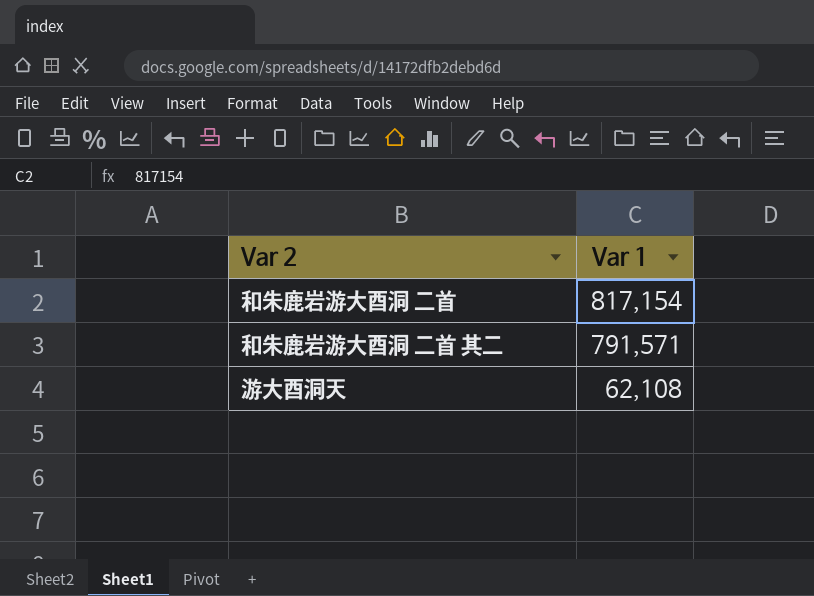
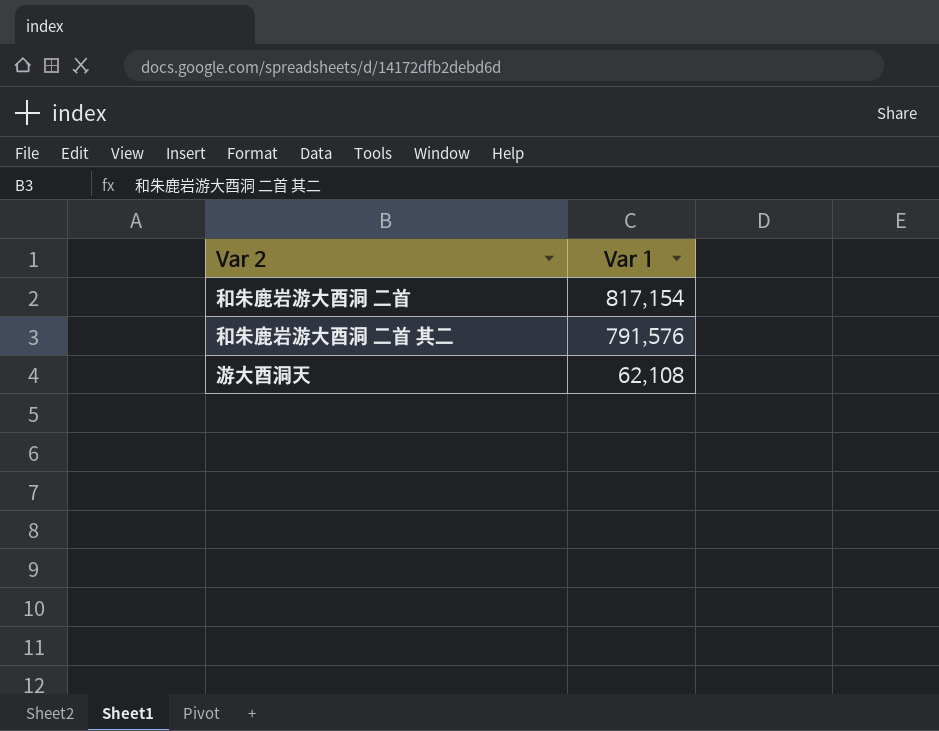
和朱鹿岩游大酉洞 二首 其二 | Var 1: 791,571 -> 791,576

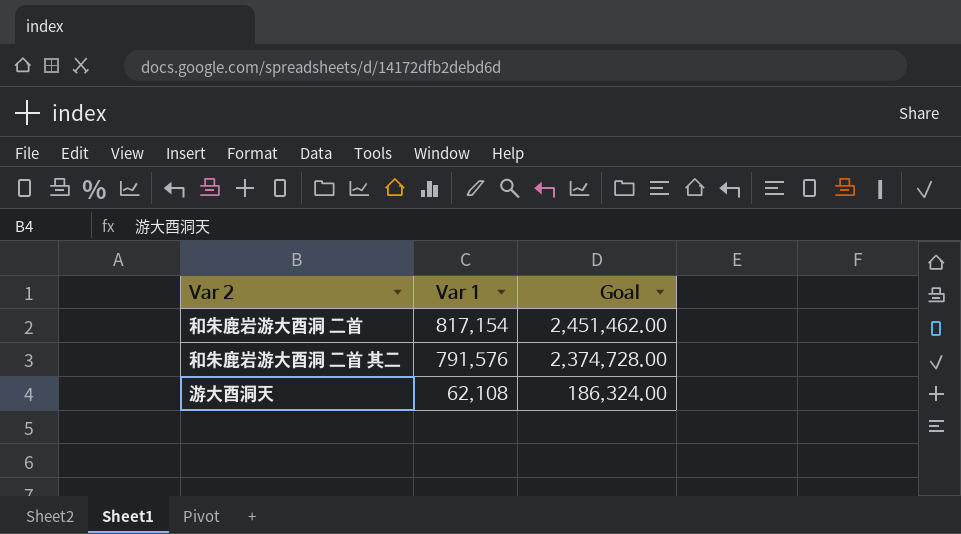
column Goal | formula: none -> [Var 1] * 3

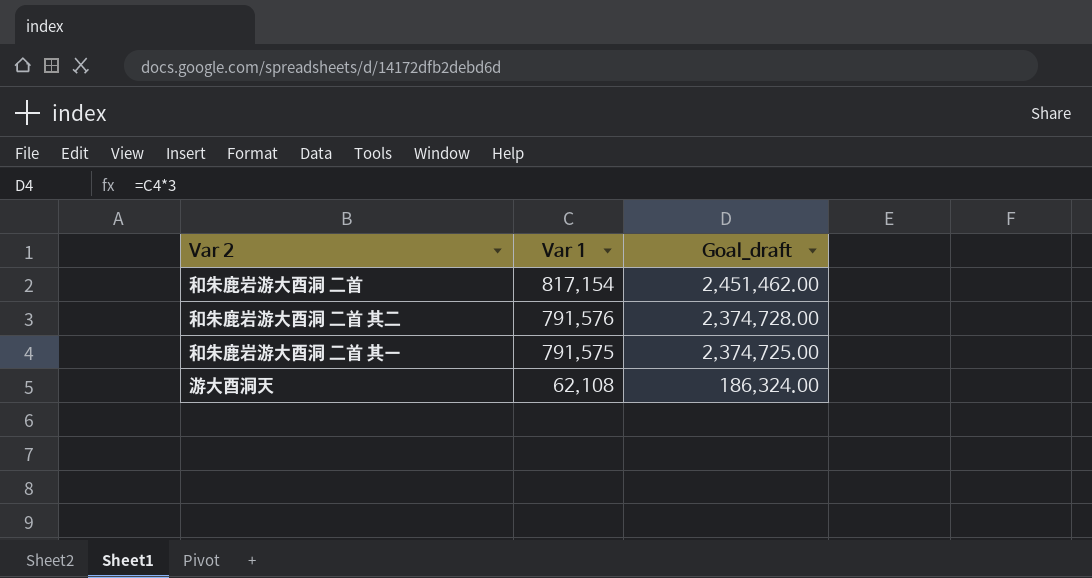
column name: Goal -> Goal_draft
row 和朱鹿岩游大酉洞 二首 其一: none -> 791,575 | 2,374,725.00

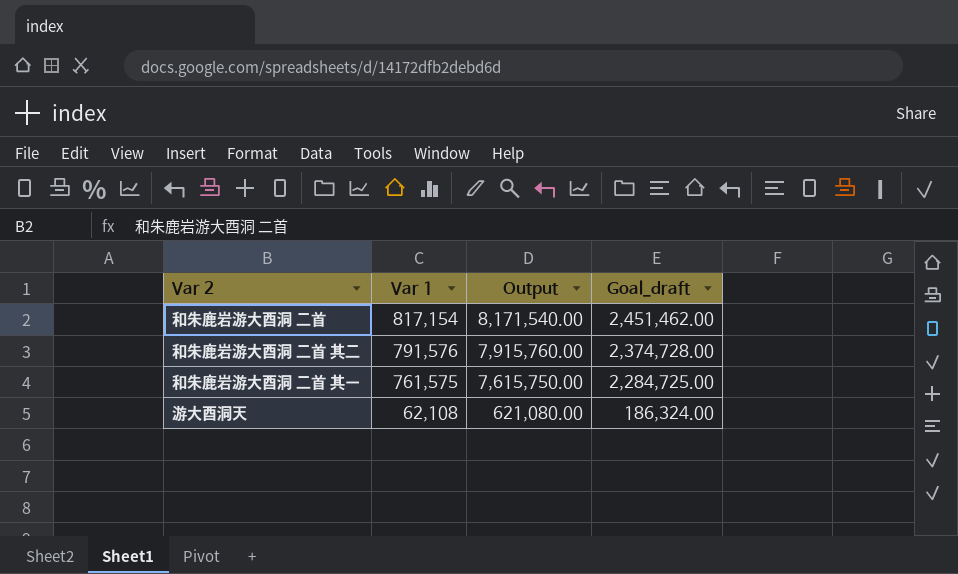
column Output | formula: none -> [Var 1] * 10
和朱鹿岩游大酉洞 二首 其一 | Var 1: 791,575 -> 761,575
和朱鹿岩游大酉洞 二首 其一 | Goal_draft: 2,374,725.00 -> 2,284,725.00

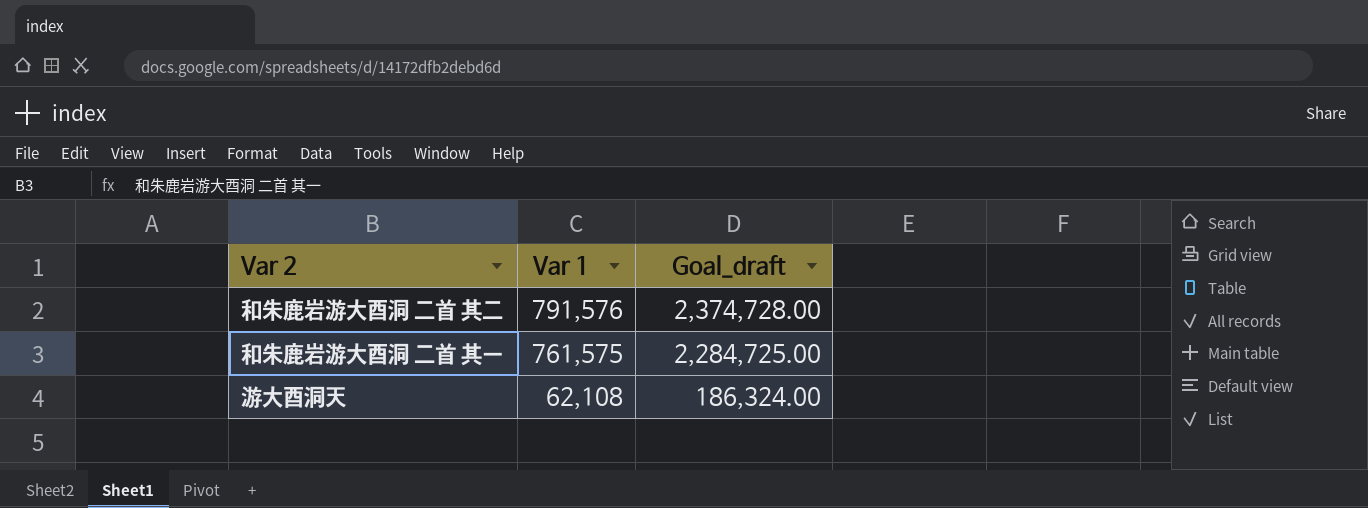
column Output | formula: [Var 1] * 10 -> none
row 和朱鹿岩游大酉洞 二首: 817,154 | 8,171,540.00 | 2,451,462.00 -> none

